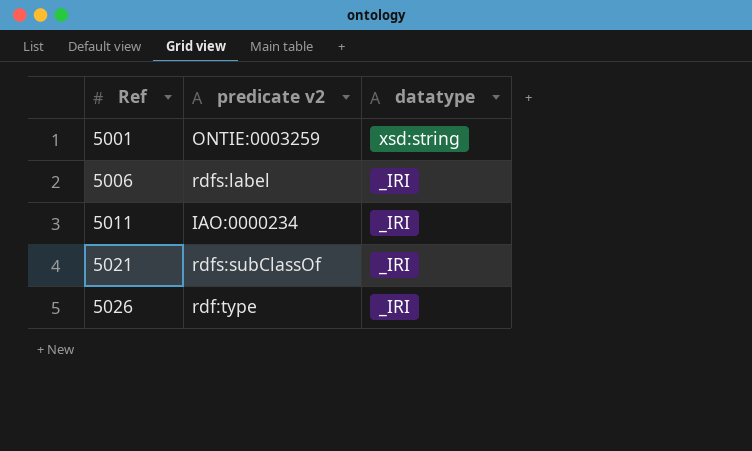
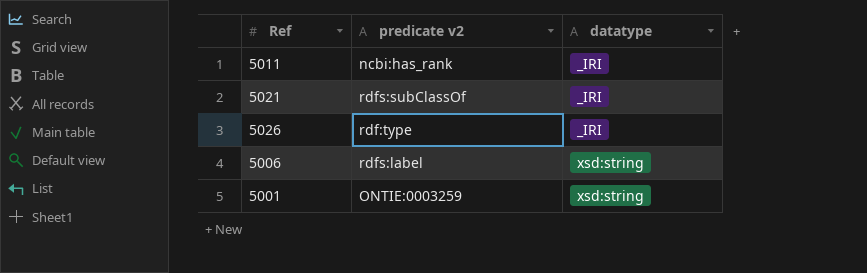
row order: Ref ascending -> datatype ascending
5011 | predicate v2: IAO:0000234 -> ncbi:has_rank
5006 | datatype: _IRI -> xsd:string

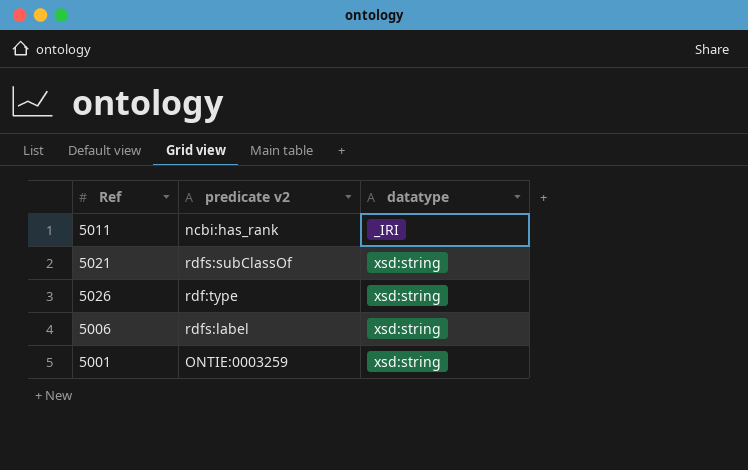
5021 | datatype: _IRI -> xsd:string
5026 | datatype: _IRI -> xsd:string

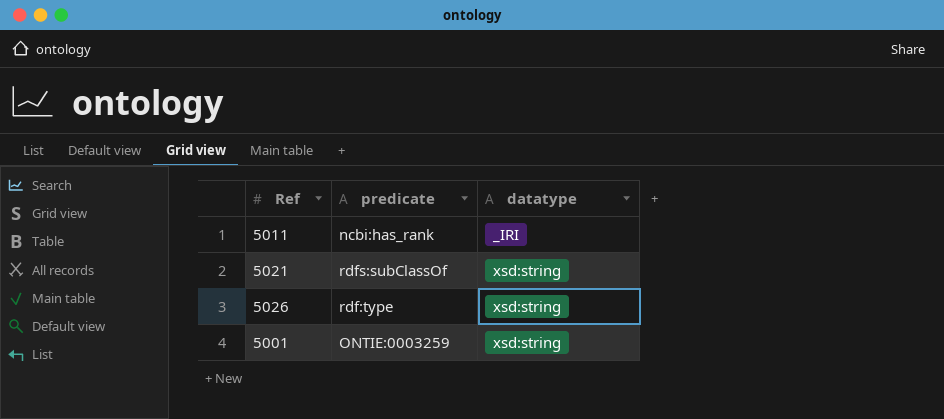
column name: predicate v2 -> predicate
row 5006: rdfs:label | xsd:string -> none

